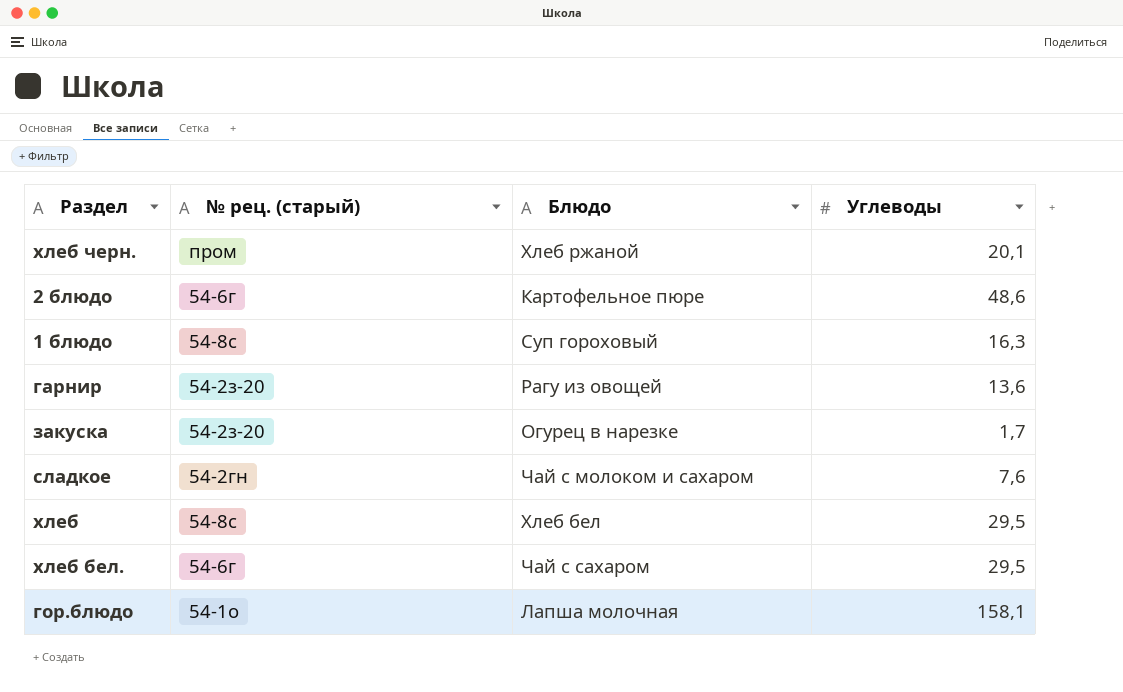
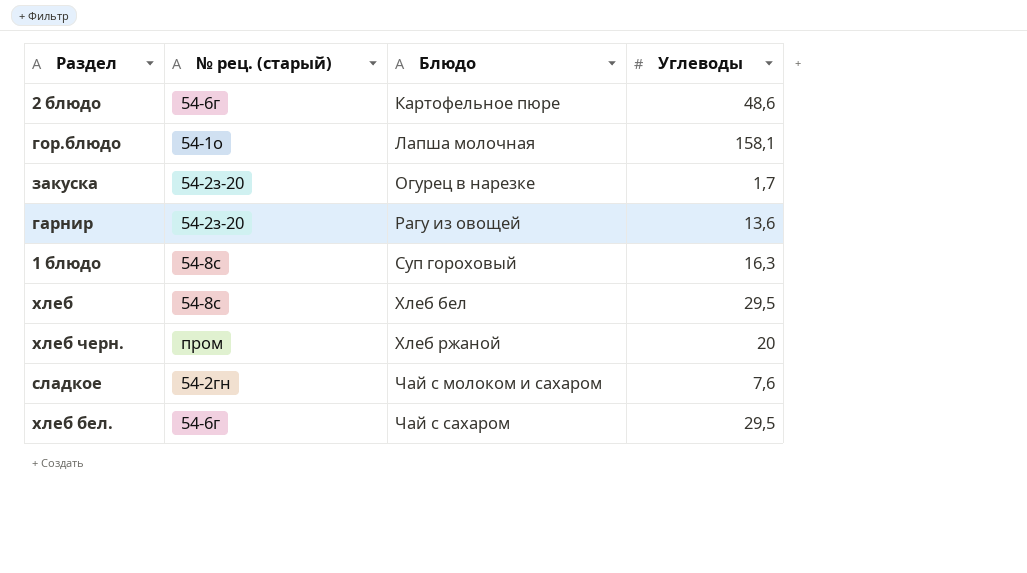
row order: none -> Блюдо ascending
хлеб черн. | Углеводы: 20,1 -> 20

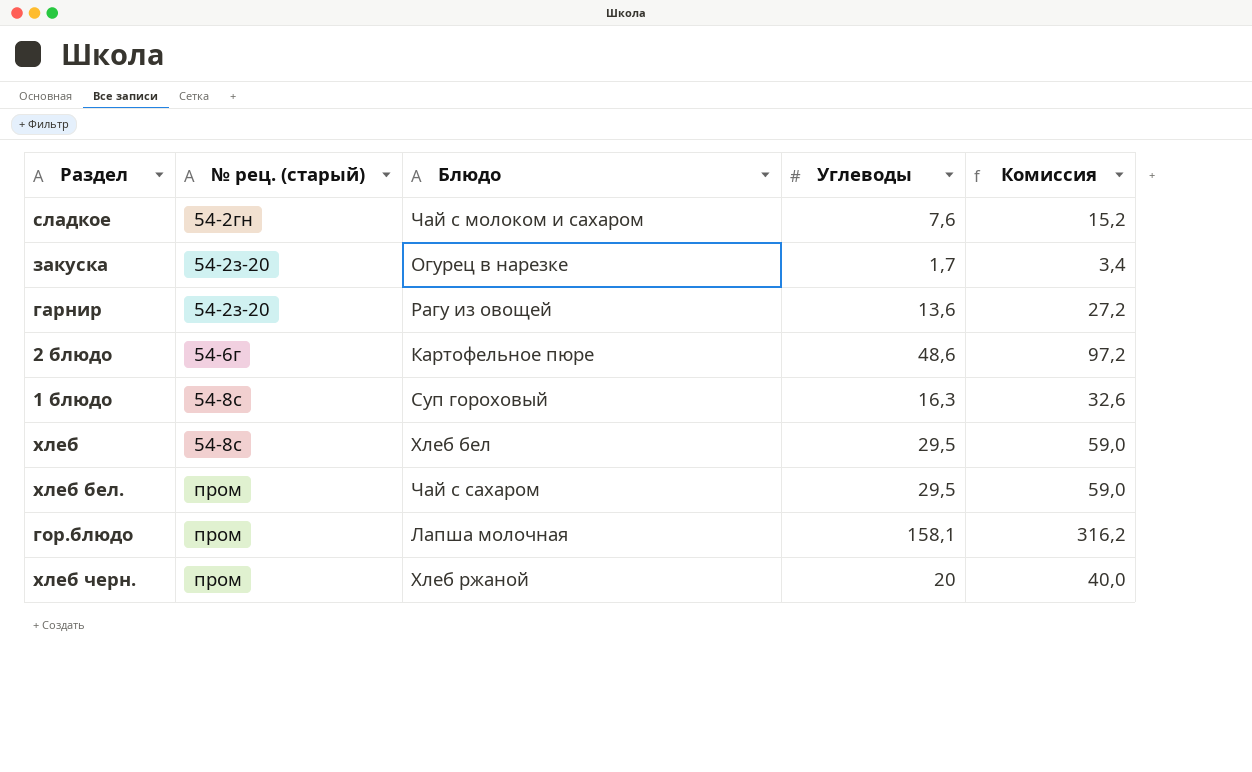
row order: Блюдо ascending -> № рец. (старый) ascending
column Комиссия | formula: none -> [Углеводы] * 2
хлеб бел. | № рец. (старый): 54-6г -> пром
гор.блюдо | № рец. (старый): 54-1о -> пром

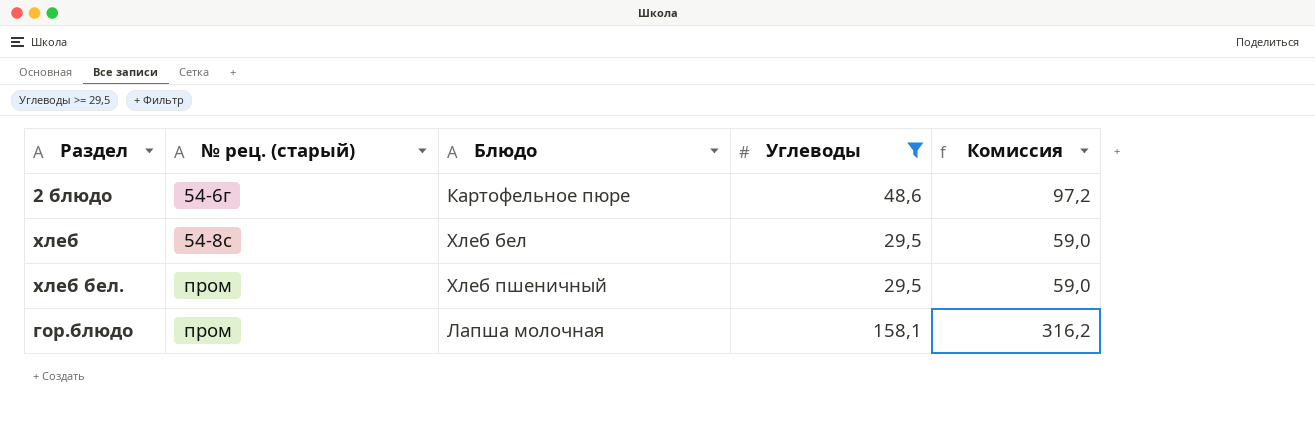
filter: none -> Углеводы >= 29,5
хлеб бел. | Блюдо: Чай с сахаром -> Хлеб пшеничный

